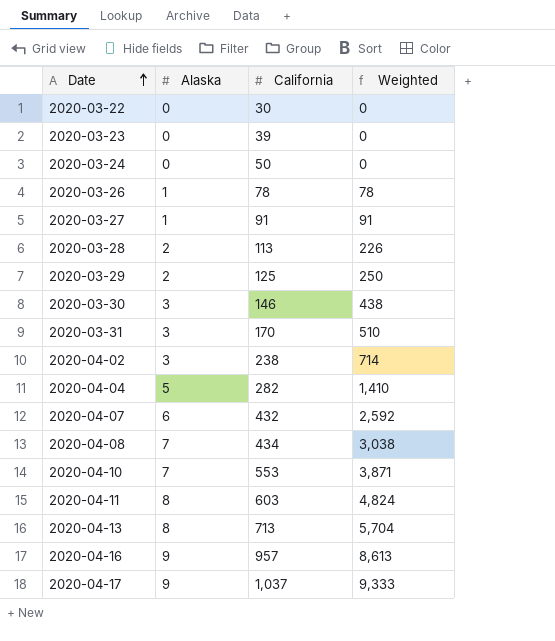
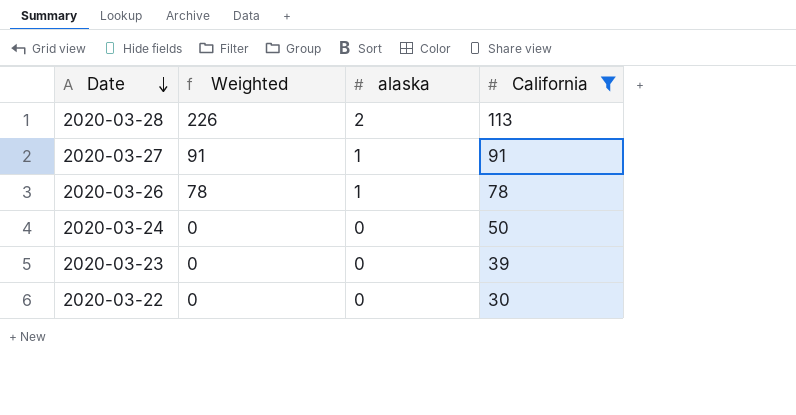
filter: none -> California <= 113
row order: Date ascending -> Date descending
column Weighted | position: 4 -> 2
column name: Alaska -> alaska

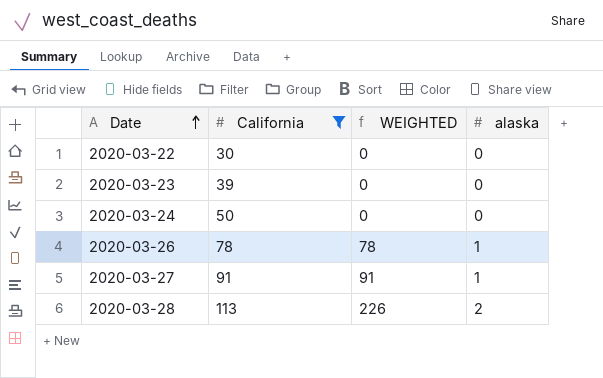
row order: Date descending -> Date ascending
column California | position: 4 -> 2
column name: Weighted -> WEIGHTED

